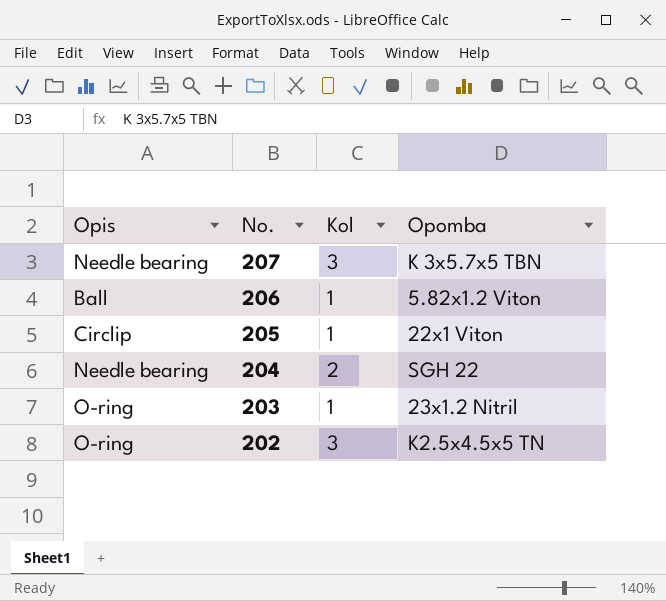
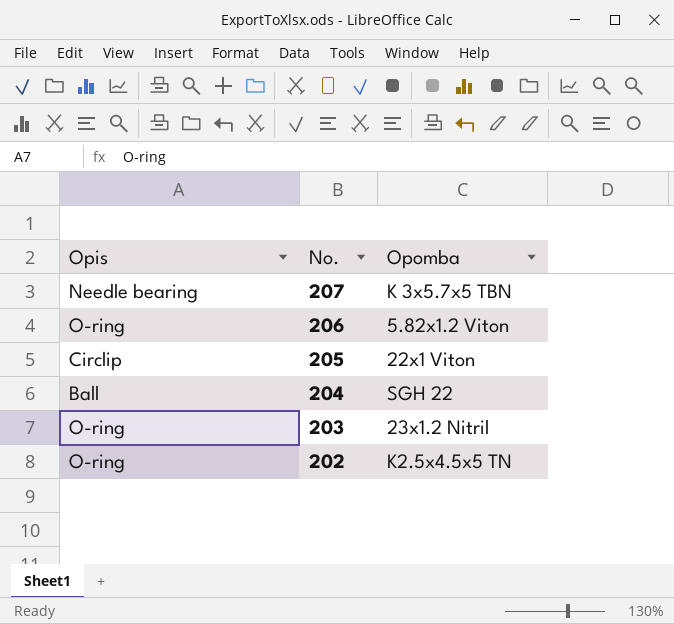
column Kol | position: 3 -> none
206 | Opis: Ball -> O-ring
204 | Opis: Needle bearing -> Ball

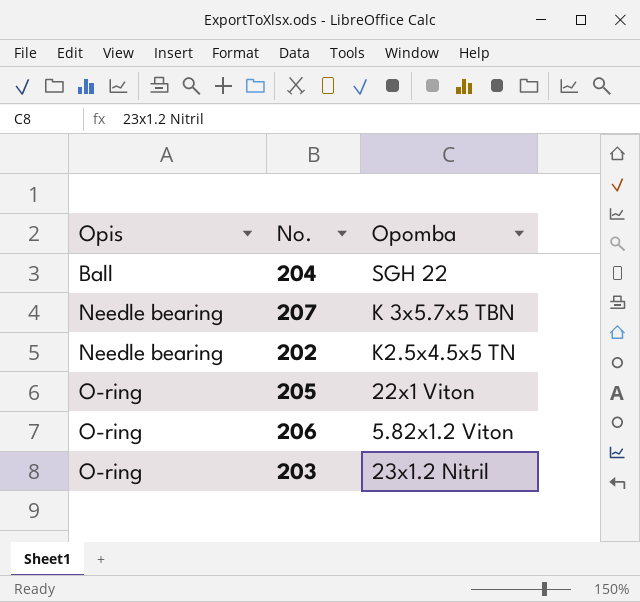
row order: No. descending -> Opis ascending
202 | Opis: O-ring -> Needle bearing
205 | Opis: Circlip -> O-ring

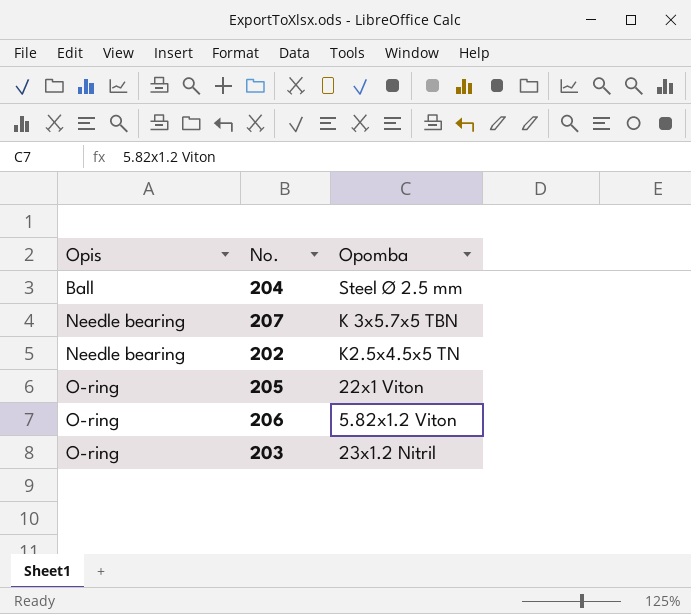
204 | Opomba: SGH 22 -> Steel Ø 2.5 mm

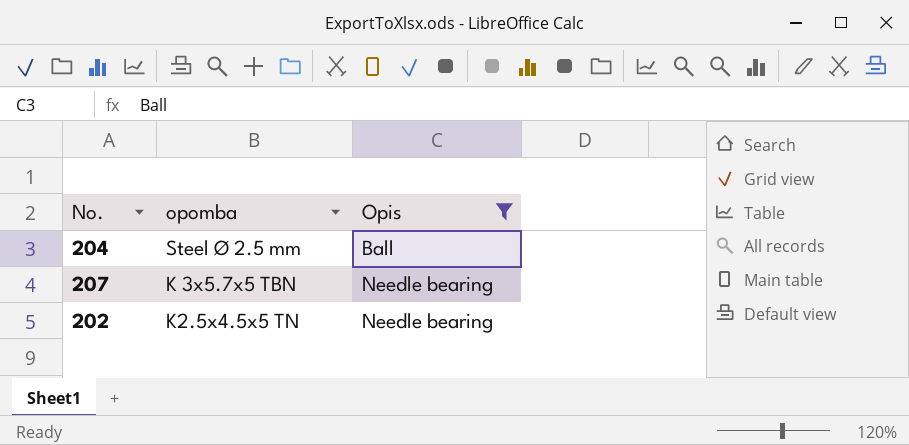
filter: none -> Opis != O-ring
column name: Opomba -> opomba
column Opis | position: 1 -> 3

